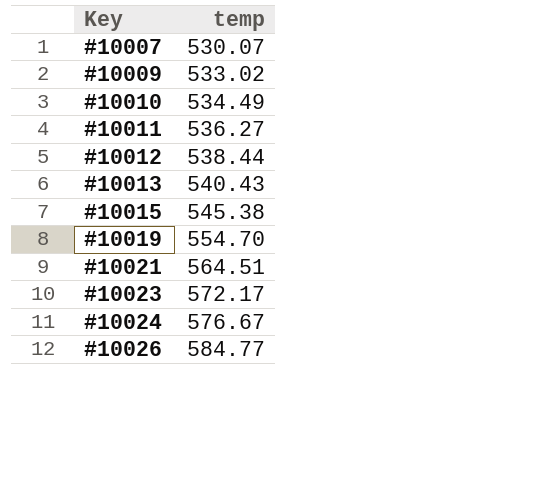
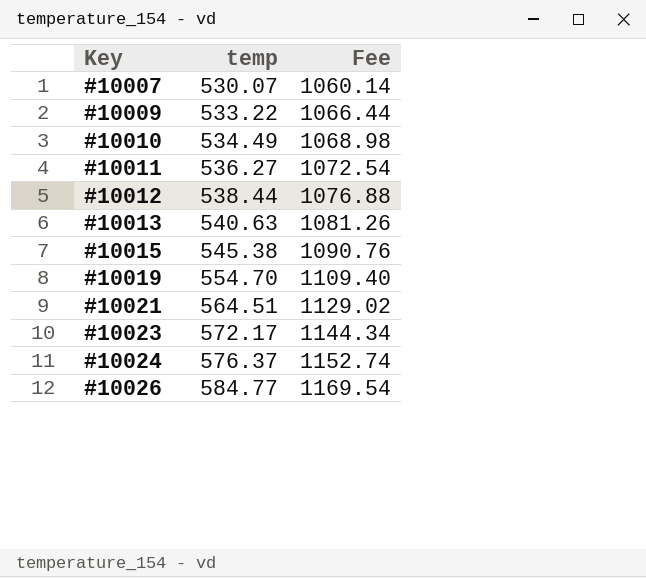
column Fee | formula: none -> [temp] * 2
#10009 | temp: 533.02 -> 533.22
#10013 | temp: 540.43 -> 540.63
#10024 | temp: 576.67 -> 576.37

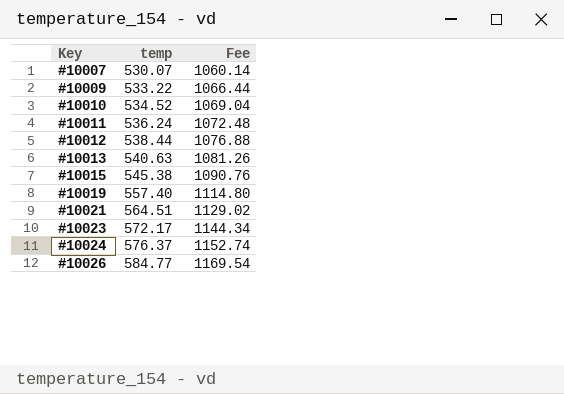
#10010 | temp: 534.49 -> 534.52
#10010 | Fee: 1068.98 -> 1069.04
#10011 | temp: 536.27 -> 536.24
#10011 | Fee: 1072.54 -> 1072.48
#10019 | temp: 554.70 -> 557.40
#10019 | Fee: 1109.40 -> 1114.80

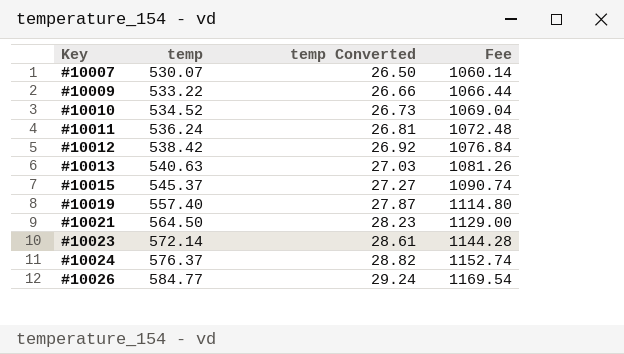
column temp Converted | formula: none -> [temp] * 0.05
#10012 | temp: 538.44 -> 538.42
#10012 | Fee: 1076.88 -> 1076.84
#10015 | temp: 545.38 -> 545.37
#10015 | Fee: 1090.76 -> 1090.74
#10021 | temp: 564.51 -> 564.50
#10021 | Fee: 1129.02 -> 1129.00
#10023 | temp: 572.17 -> 572.14
#10023 | Fee: 1144.34 -> 1144.28

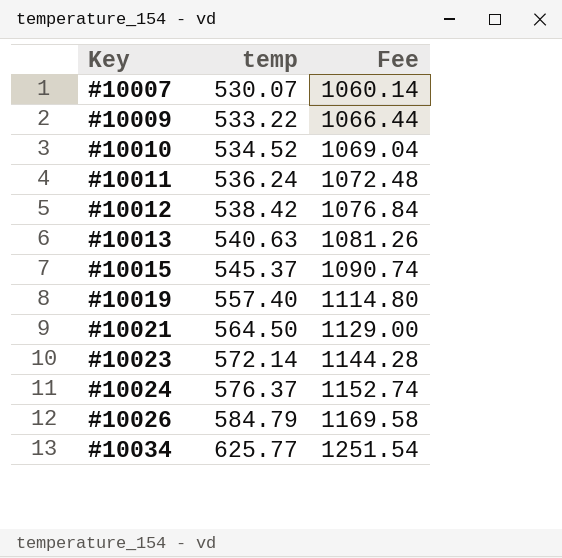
column temp Converted | formula: [temp] * 0.05 -> none
#10026 | temp: 584.77 -> 584.79
#10026 | Fee: 1169.54 -> 1169.58
row #10034: none -> 625.77 | 1251.54

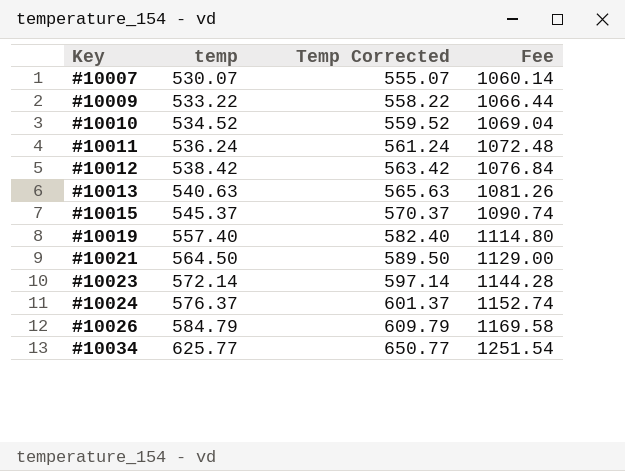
column Temp Corrected | formula: none -> [temp] + 25

